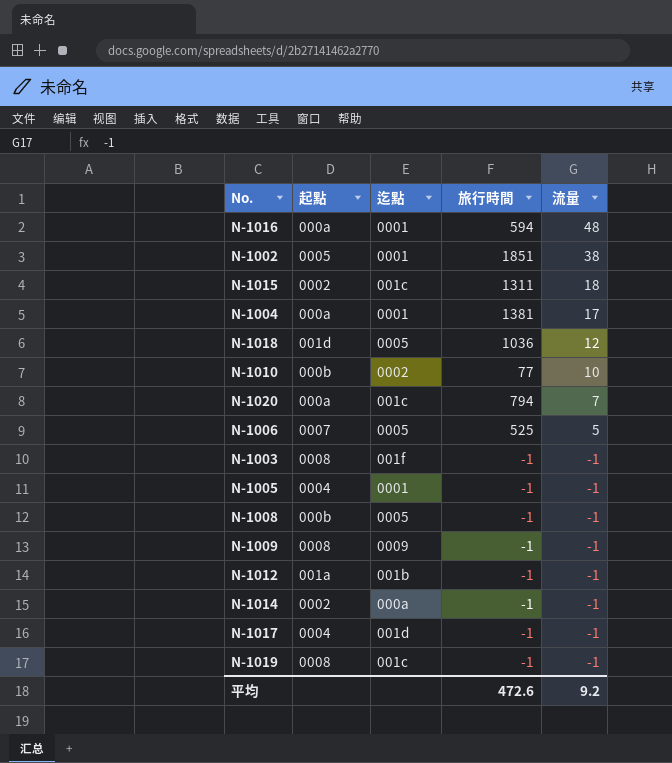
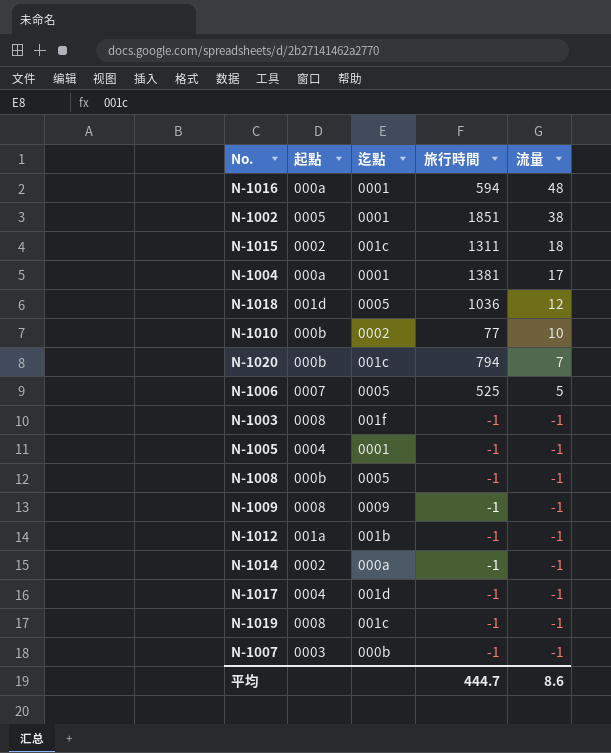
N-1020 | 起點: 000a -> 000b
row N-1007: none -> 0003 | 000b | -1 | -1
平均 | 旅行時間: 472.6 -> 444.7
平均 | 流量: 9.2 -> 8.6

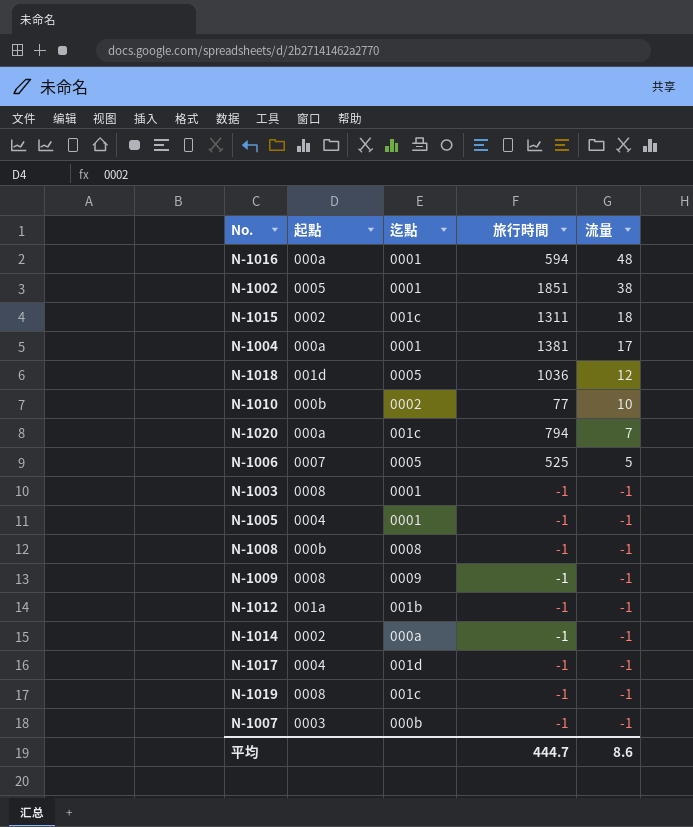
N-1020 | 起點: 000b -> 000a
N-1003 | 迄點: 001f -> 0001
N-1008 | 迄點: 0005 -> 0008

